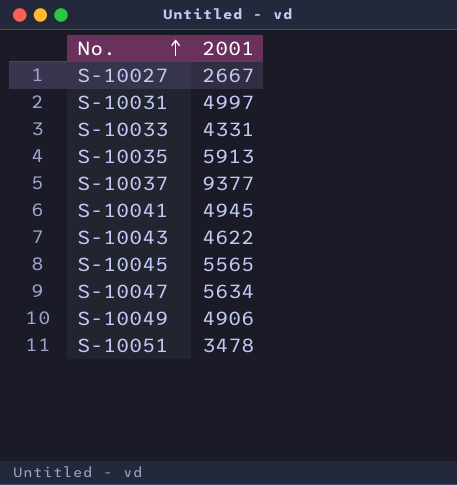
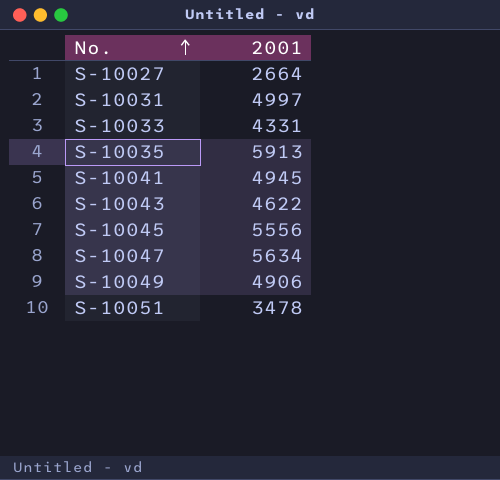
row S-10037: 9377 -> none
S-10027 | 2001: 2667 -> 2664
S-10045 | 2001: 5565 -> 5556

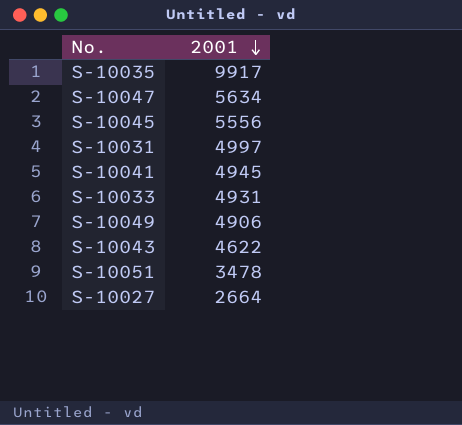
row order: No. ascending -> 2001 descending
S-10035 | 2001: 5913 -> 9917
S-10033 | 2001: 4331 -> 4931

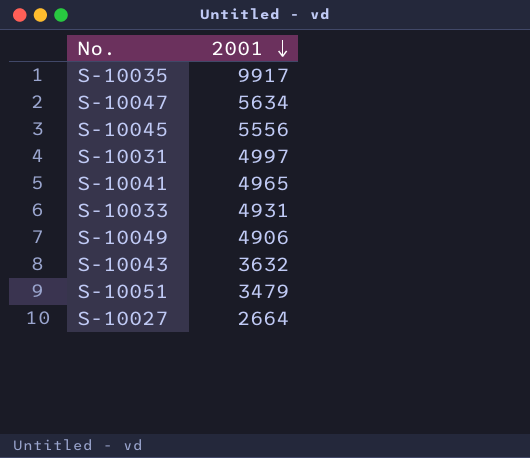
S-10041 | 2001: 4945 -> 4965
S-10043 | 2001: 4622 -> 3632
S-10051 | 2001: 3478 -> 3479

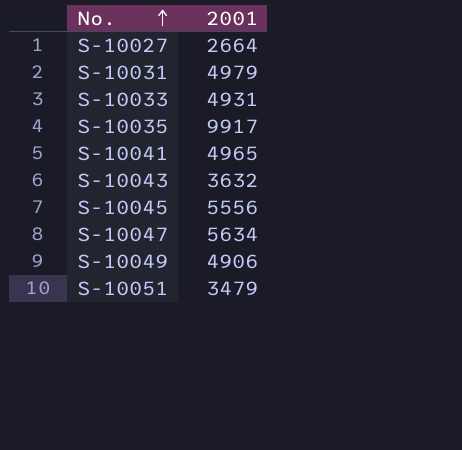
row order: 2001 descending -> No. ascending
S-10031 | 2001: 4997 -> 4979

